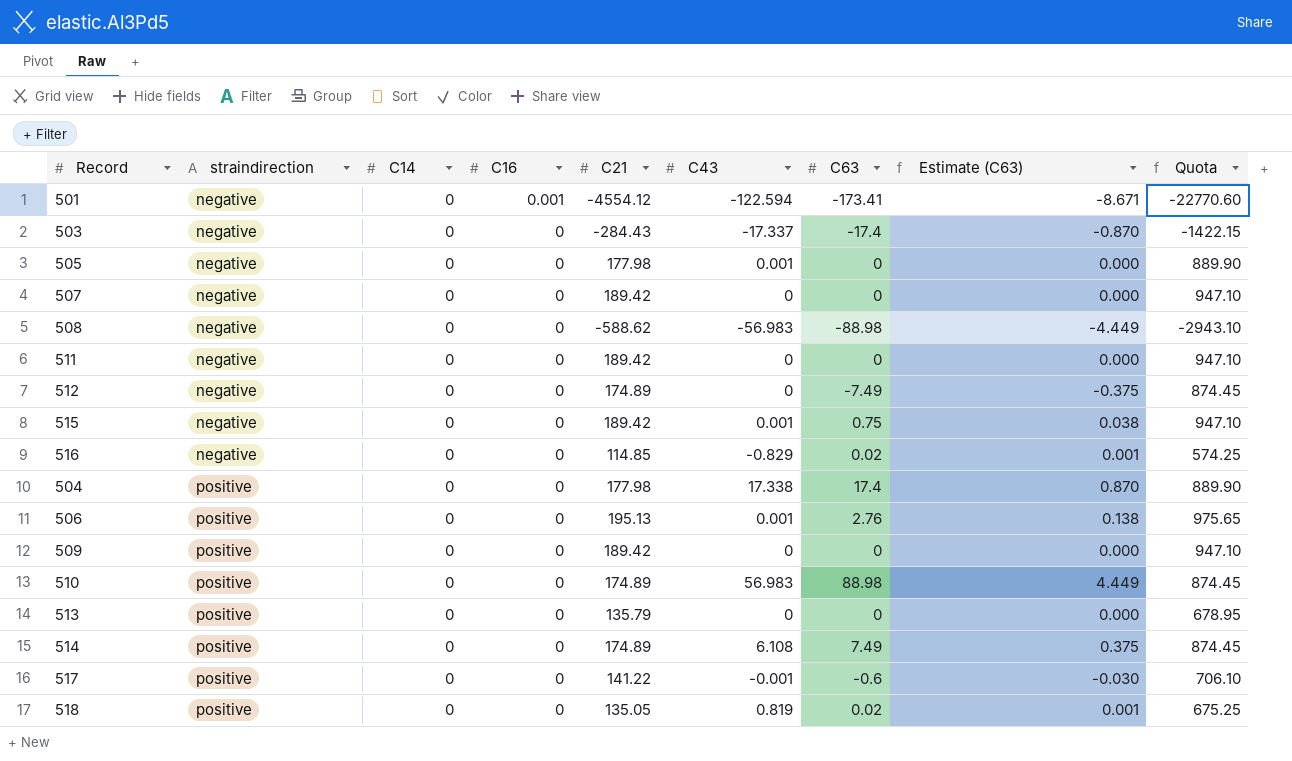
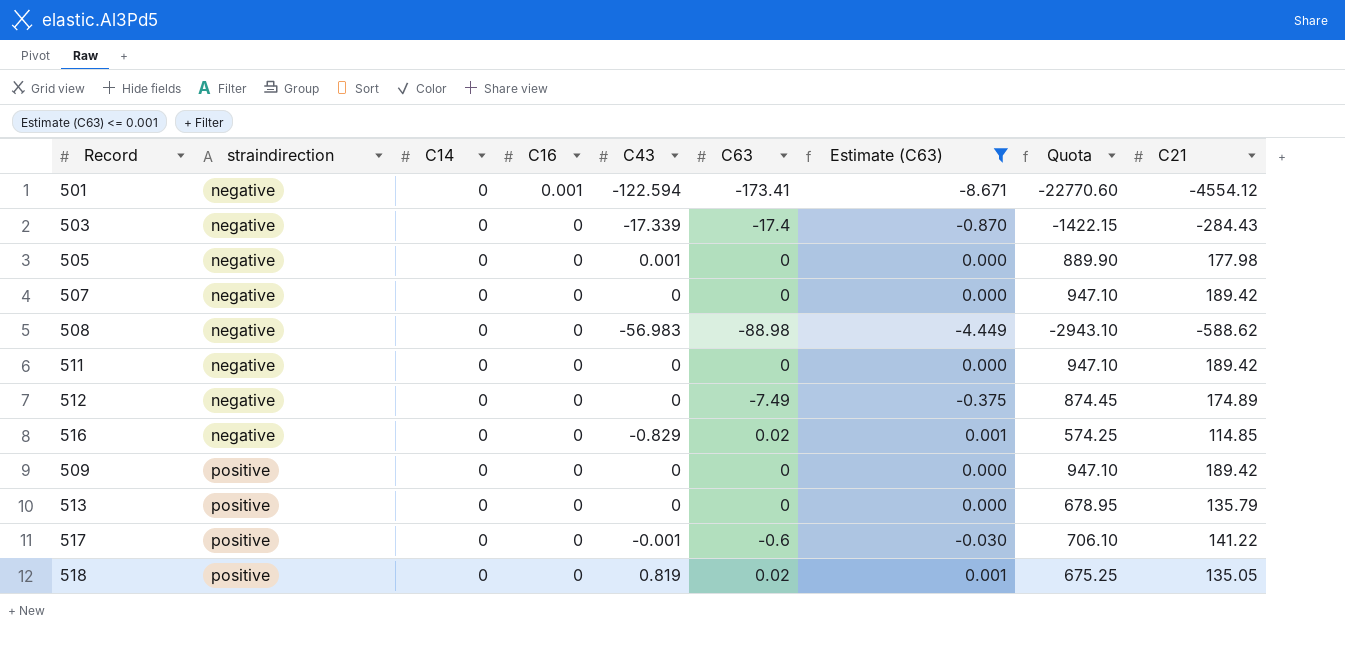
filter: none -> Estimate (C63) <= 0.001
column C21 | position: 5 -> 9
503 | C43: -17.337 -> -17.339

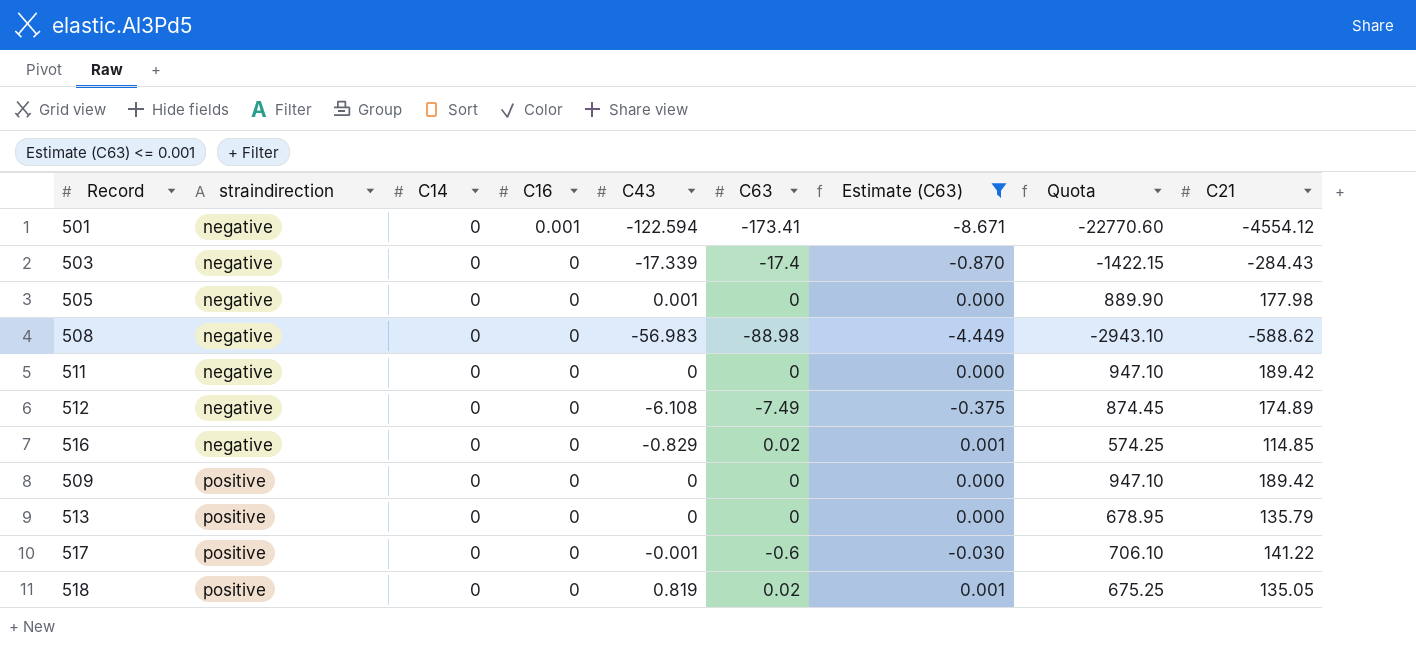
row 507: negative | 0 | 0 | 0 | 0 | 0.000 | 947.10 | 189.42 -> none
512 | C43: 0 -> -6.108

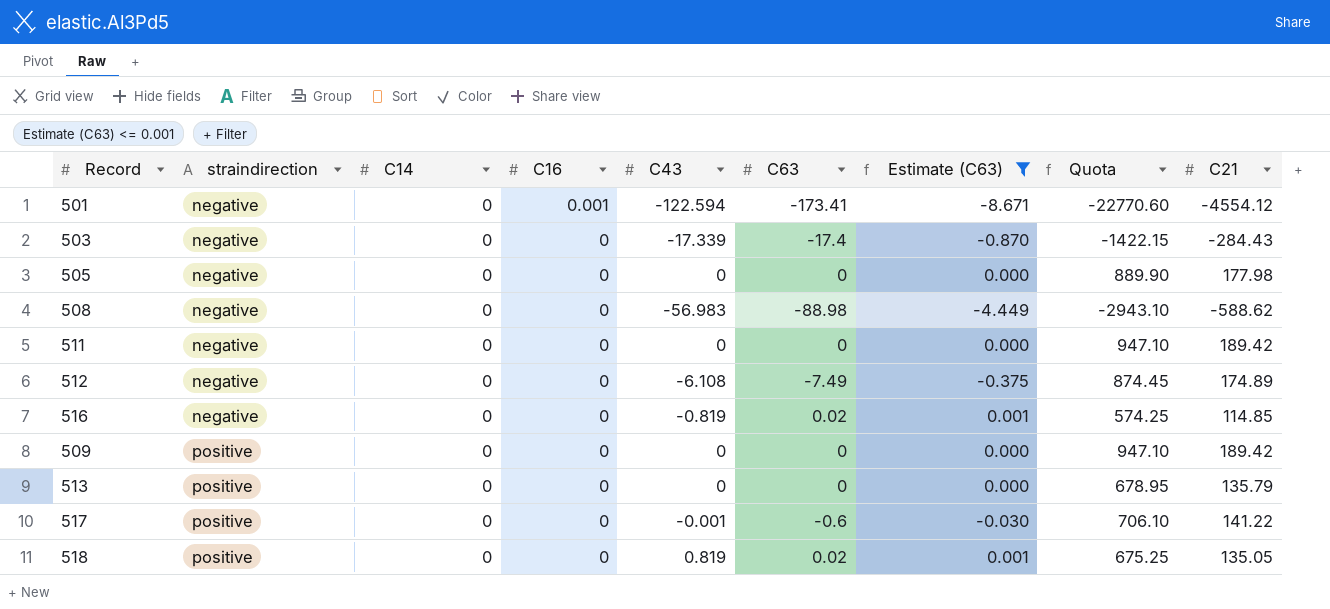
505 | C43: 0.001 -> 0
516 | C43: -0.829 -> -0.819

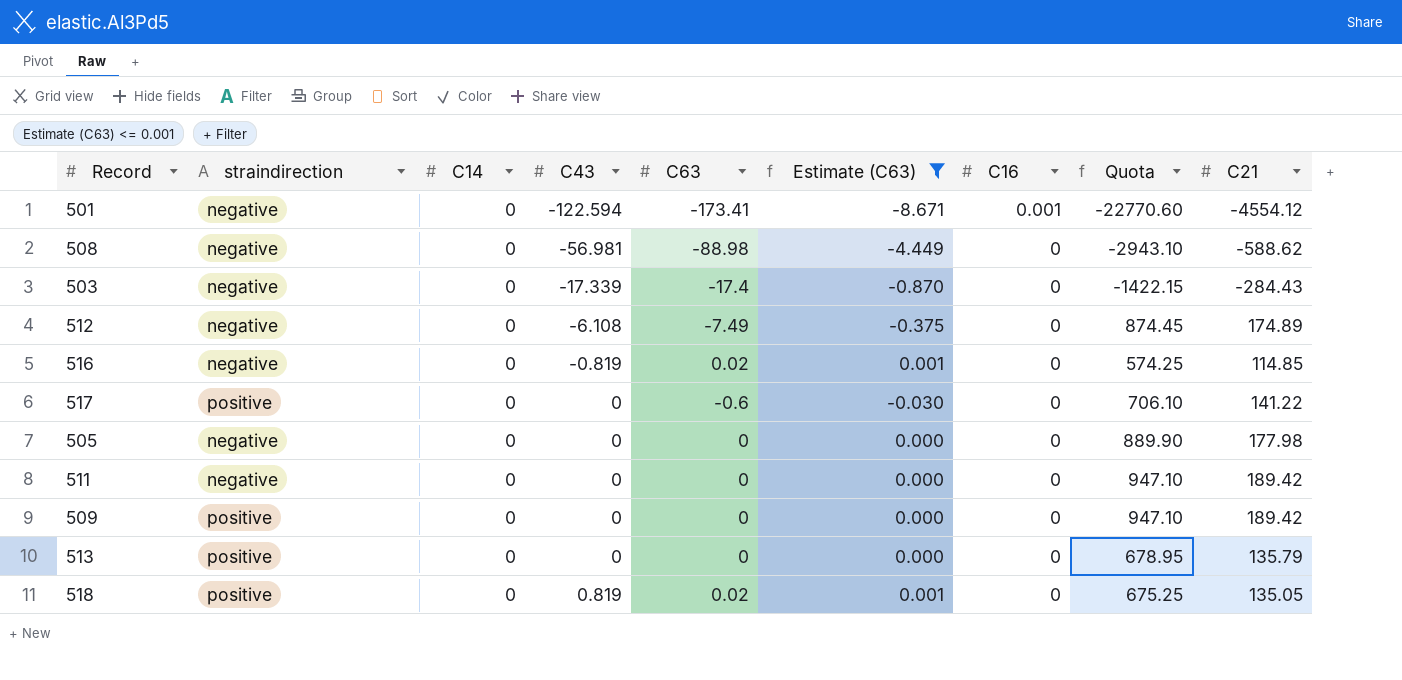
row order: straindirection ascending -> C43 ascending
column C16 | position: 4 -> 7
508 | C43: -56.983 -> -56.981
517 | C43: -0.001 -> 0

